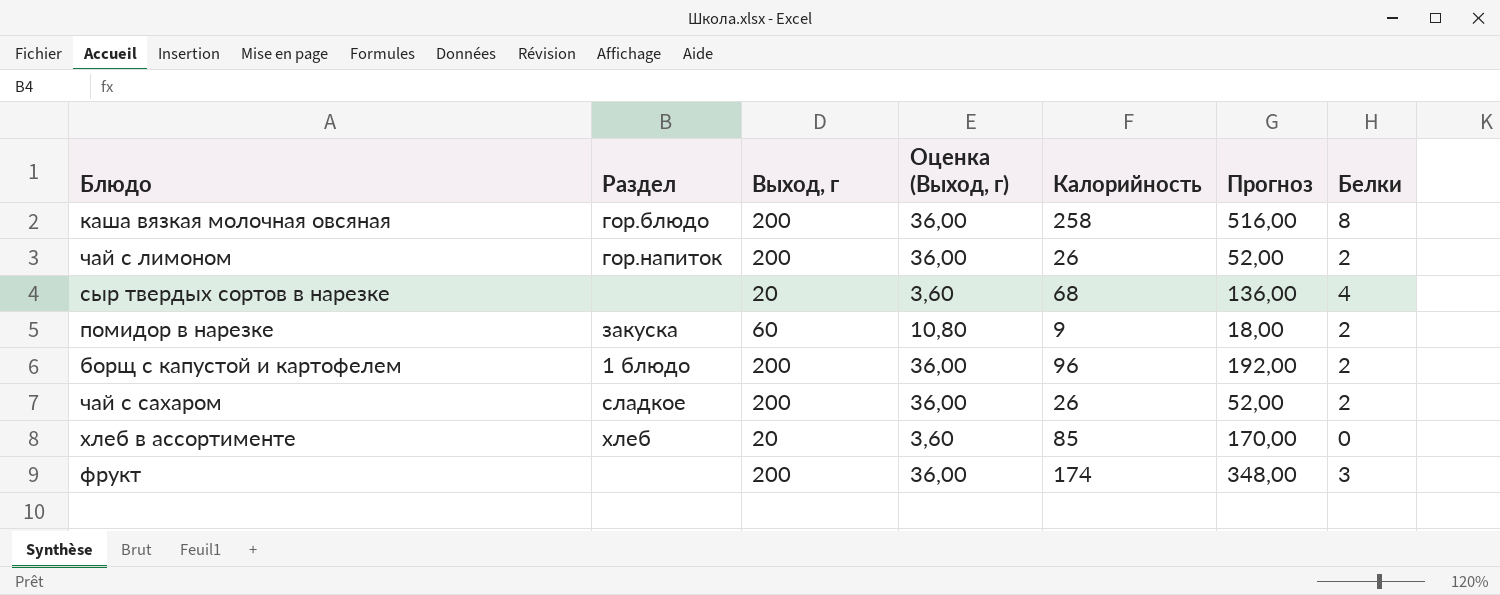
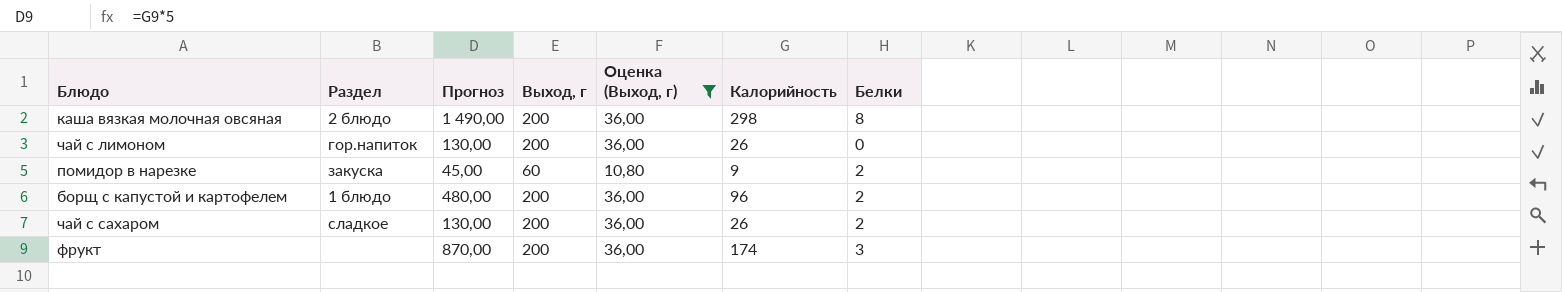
filter: none -> Оценка (Выход, г) != 3,60
column Прогноз | formula: [Калорийность] * 2 -> [Калорийность] * 5
column Прогноз | position: 6 -> 3
каша вязкая молочная овсяная | Раздел: гор.блюдо -> 2 блюдо
каша вязкая молочная овсяная | Калорийность: 258 -> 298
чай с лимоном | Белки: 2 -> 0

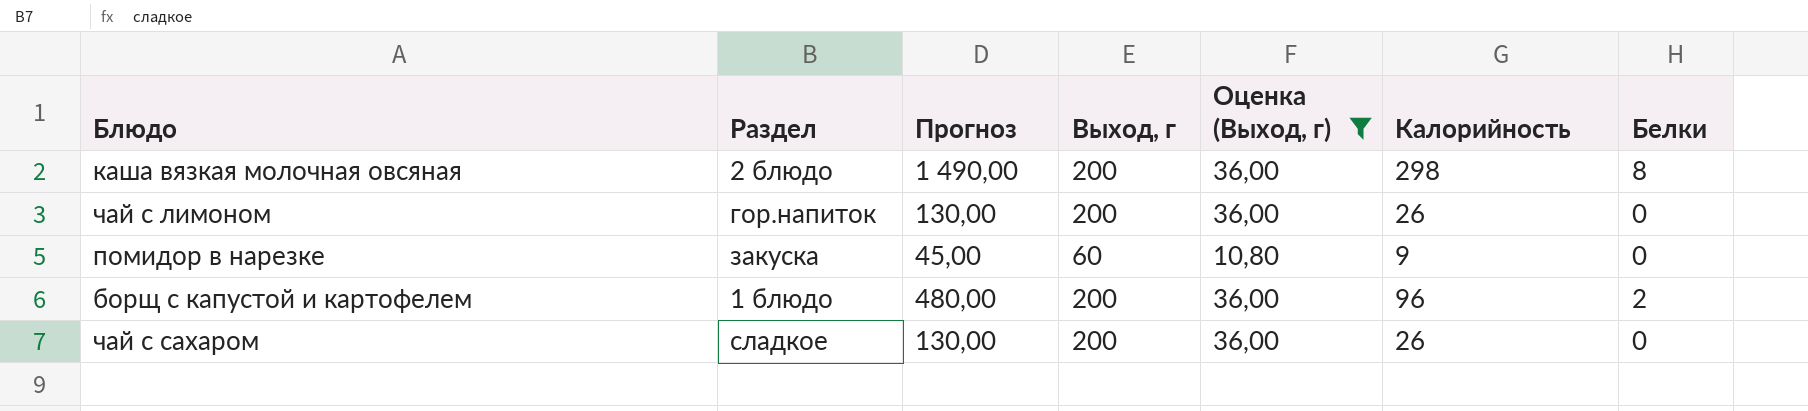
row фрукт: none | 870,00 | 200 | 36,00 | 174 | 3 -> none
помидор в нарезке | Белки: 2 -> 0
чай с сахаром | Белки: 2 -> 0

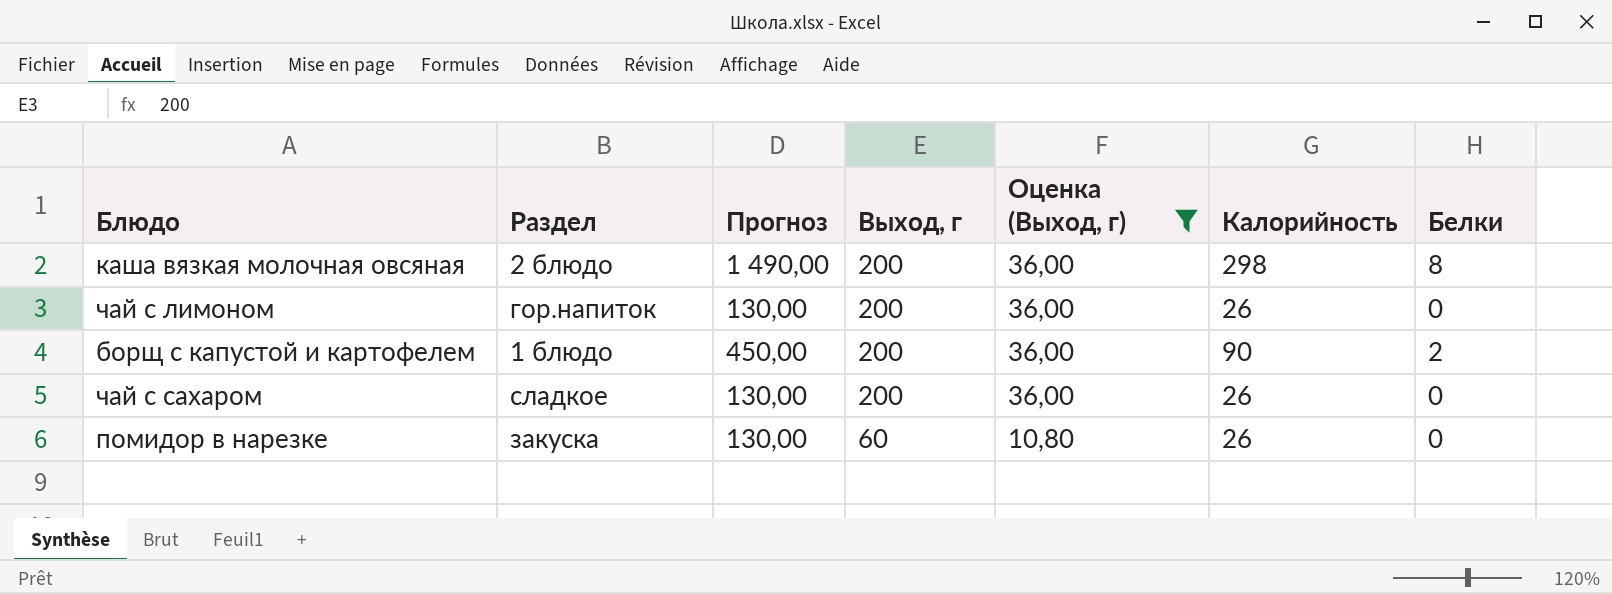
row order: none -> Выход, г descending
борщ с капустой и картофелем | Прогноз: 480,00 -> 450,00
борщ с капустой и картофелем | Калорийность: 96 -> 90
помидор в нарезке | Прогноз: 45,00 -> 130,00
помидор в нарезке | Калорийность: 9 -> 26

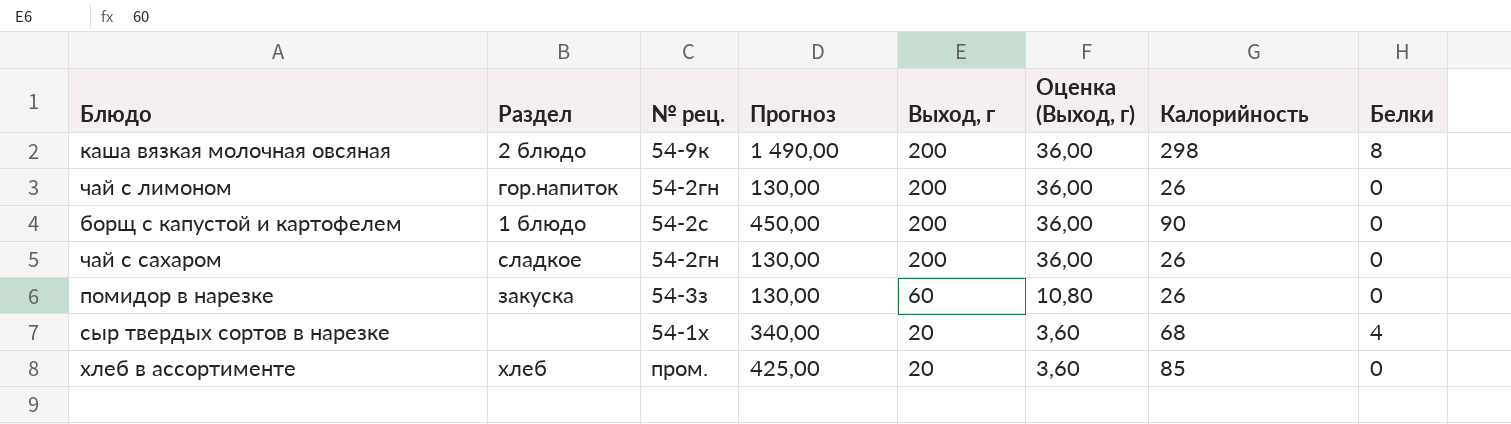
filter: Оценка (Выход, г) != 3,60 -> none
column № рец. | position: none -> 3
борщ с капустой и картофелем | Белки: 2 -> 0

